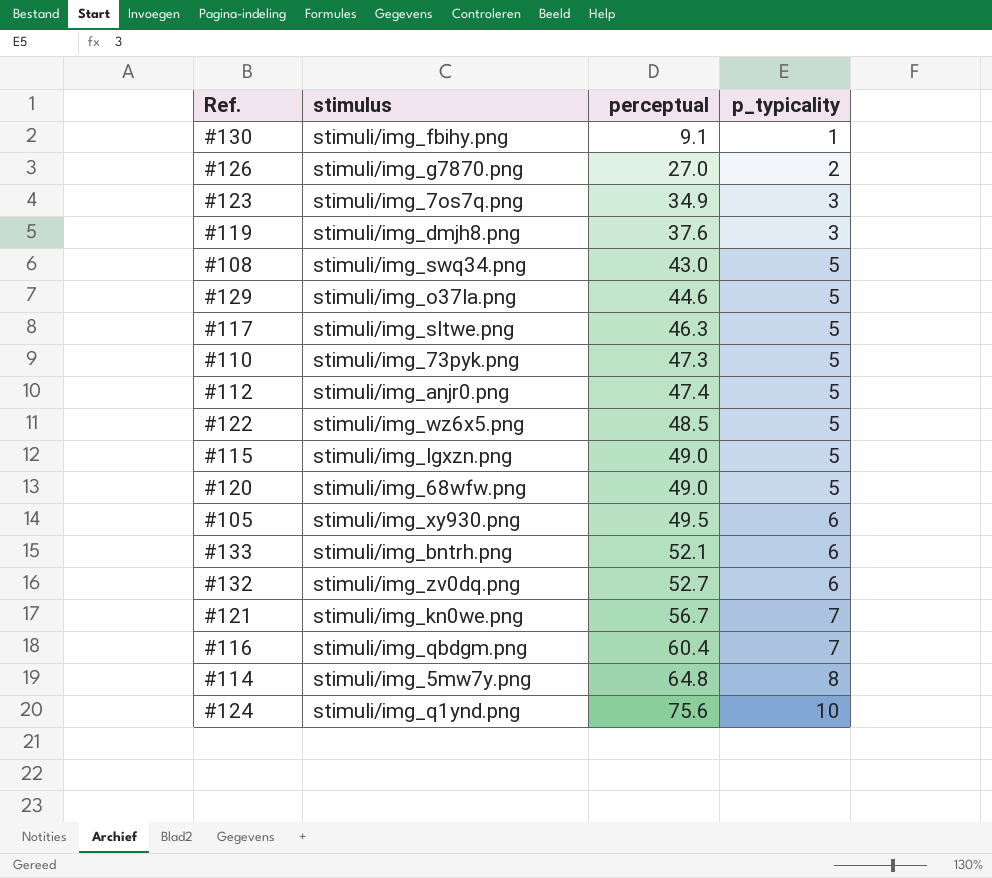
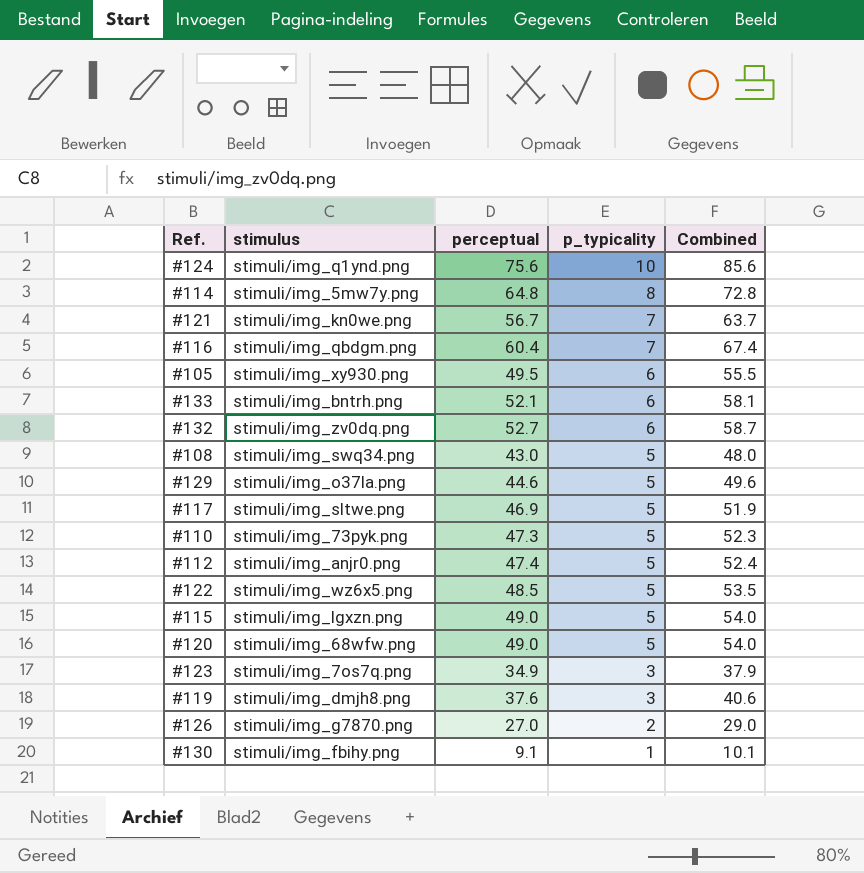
row order: perceptual ascending -> p_typicality descending
column Combined | formula: none -> [perceptual] + [p_typicality]
#117 | perceptual: 46.3 -> 46.9

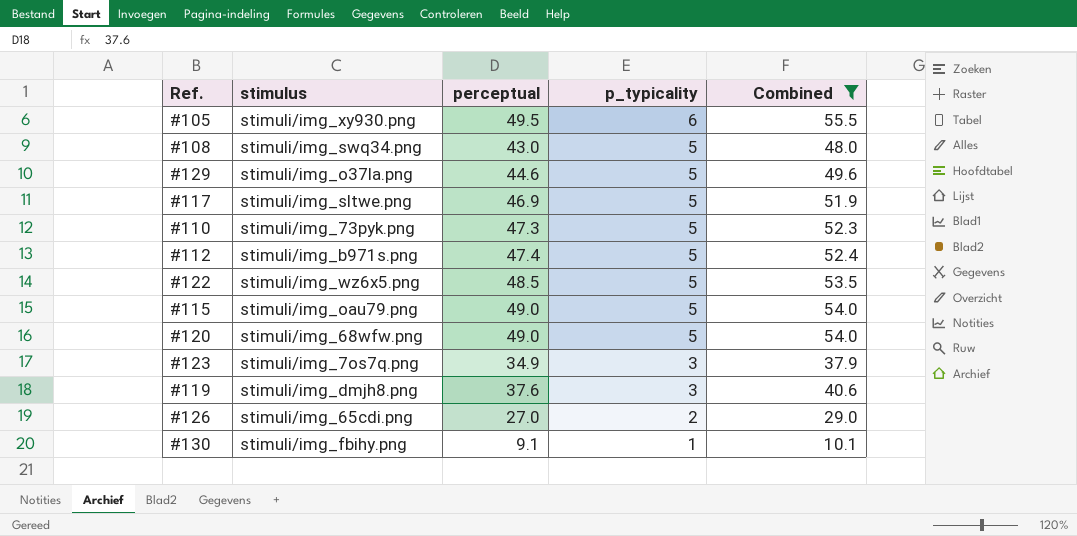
filter: none -> Combined <= 55.5
#112 | stimulus: stimuli/img_anjr0.png -> stimuli/img_b971s.png
#115 | stimulus: stimuli/img_lgxzn.png -> stimuli/img_oau79.png
#126 | stimulus: stimuli/img_g7870.png -> stimuli/img_65cdi.png

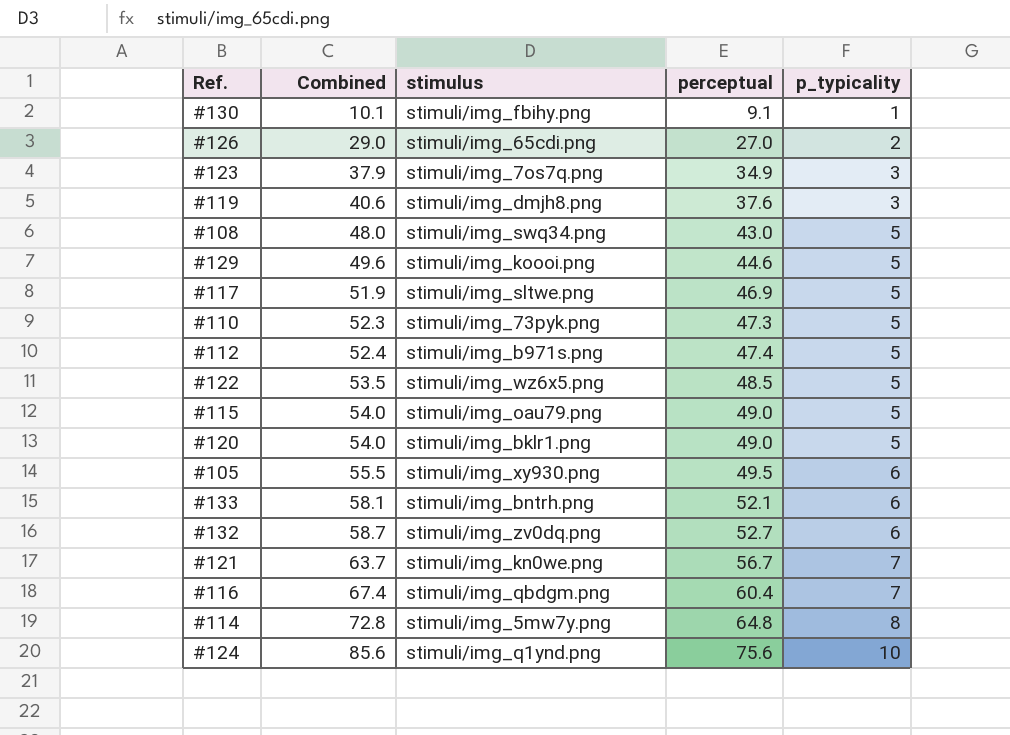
filter: Combined <= 55.5 -> none
row order: p_typicality descending -> Combined ascending
column Combined | position: 5 -> 2
#129 | stimulus: stimuli/img_o37la.png -> stimuli/img_koooi.png
#120 | stimulus: stimuli/img_68wfw.png -> stimuli/img_bklr1.png

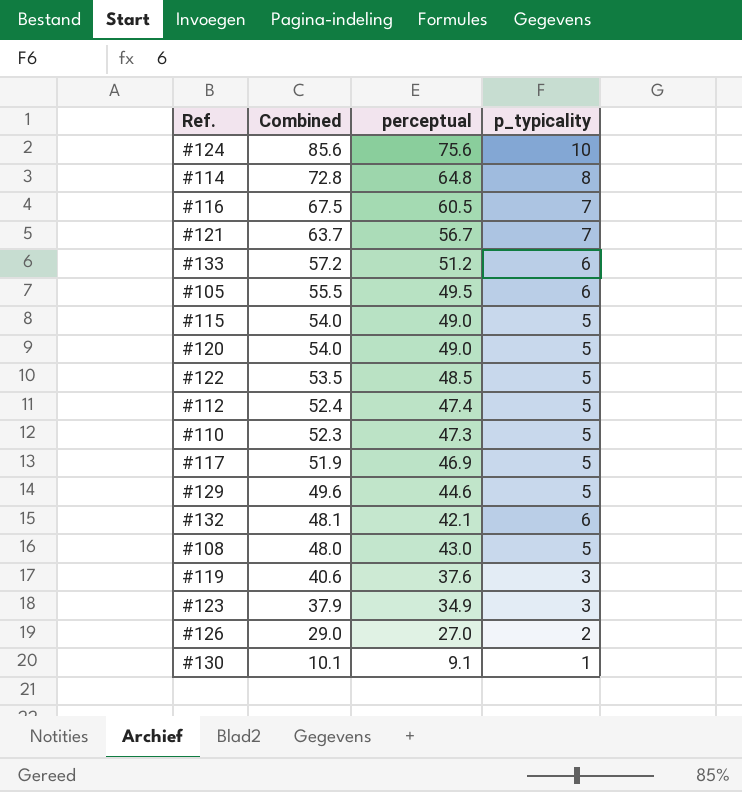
row order: Combined ascending -> Combined descending
column stimulus | position: 3 -> none
#116 | Combined: 67.4 -> 67.5
#116 | perceptual: 60.4 -> 60.5
#133 | Combined: 58.1 -> 57.2
#133 | perceptual: 52.1 -> 51.2
#132 | Combined: 58.7 -> 48.1
#132 | perceptual: 52.7 -> 42.1

